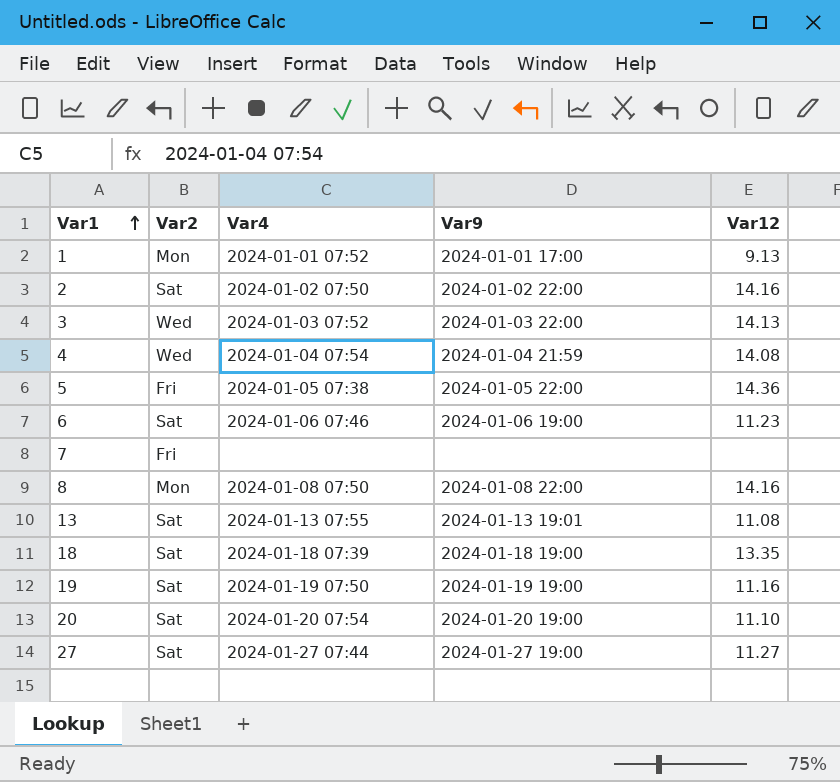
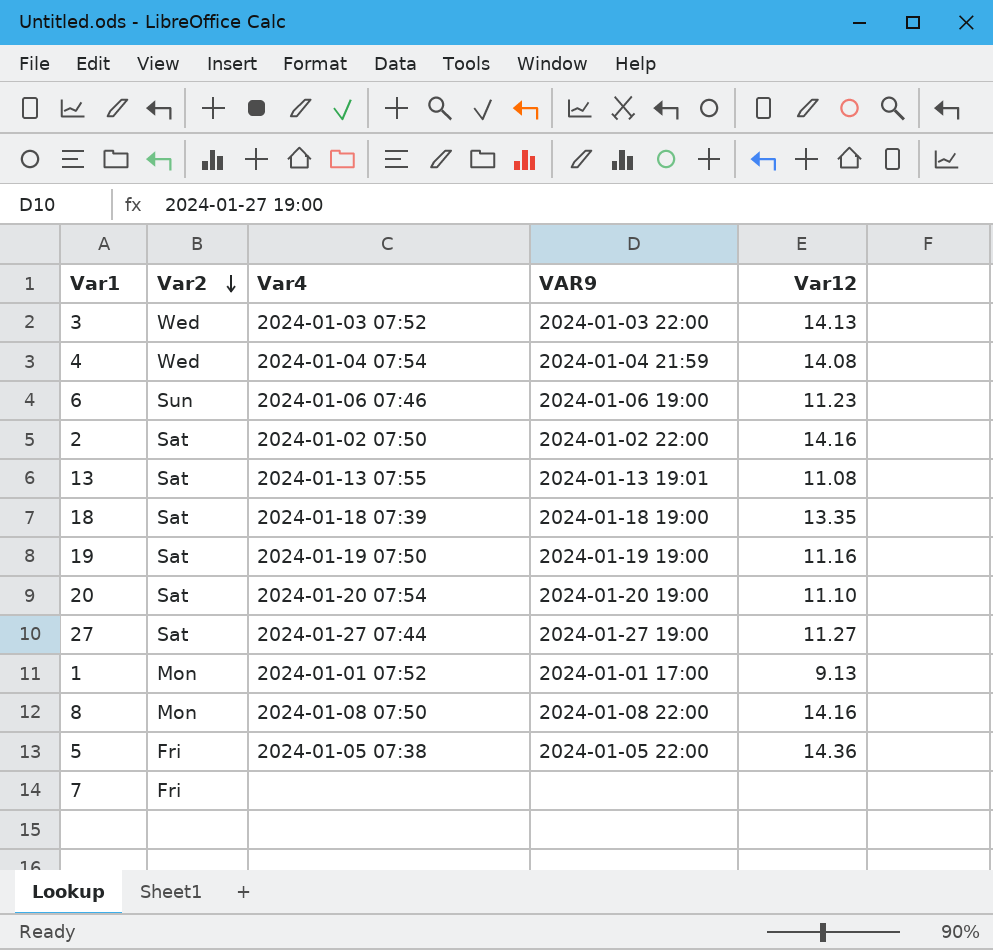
row order: Var1 ascending -> Var2 descending
column name: Var9 -> VAR9
6 | Var2: Sat -> Sun

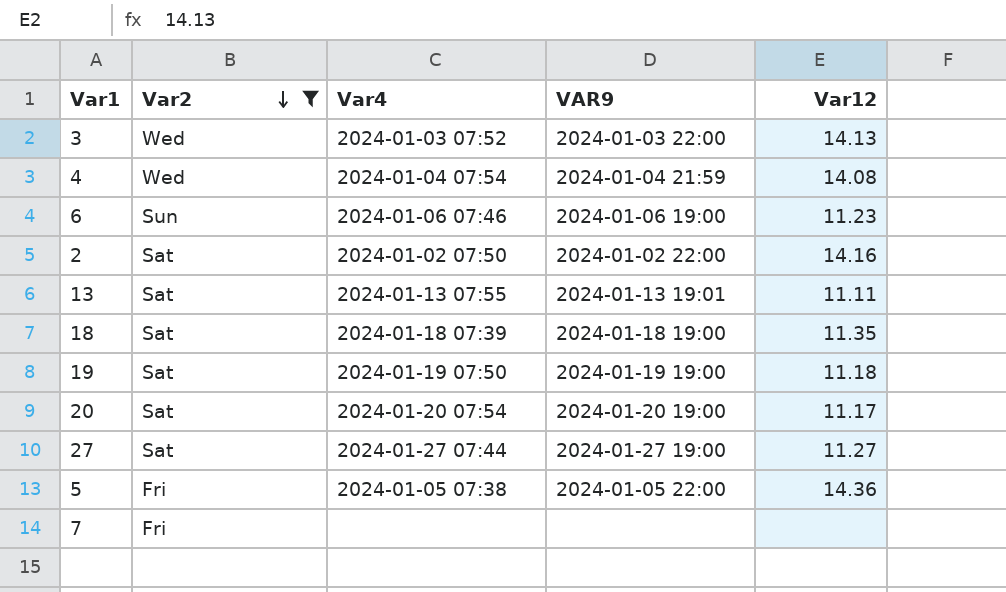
filter: none -> Var2 != Mon
13 | Var12: 11.08 -> 11.11
18 | Var12: 13.35 -> 11.35
19 | Var12: 11.16 -> 11.18
20 | Var12: 11.10 -> 11.17

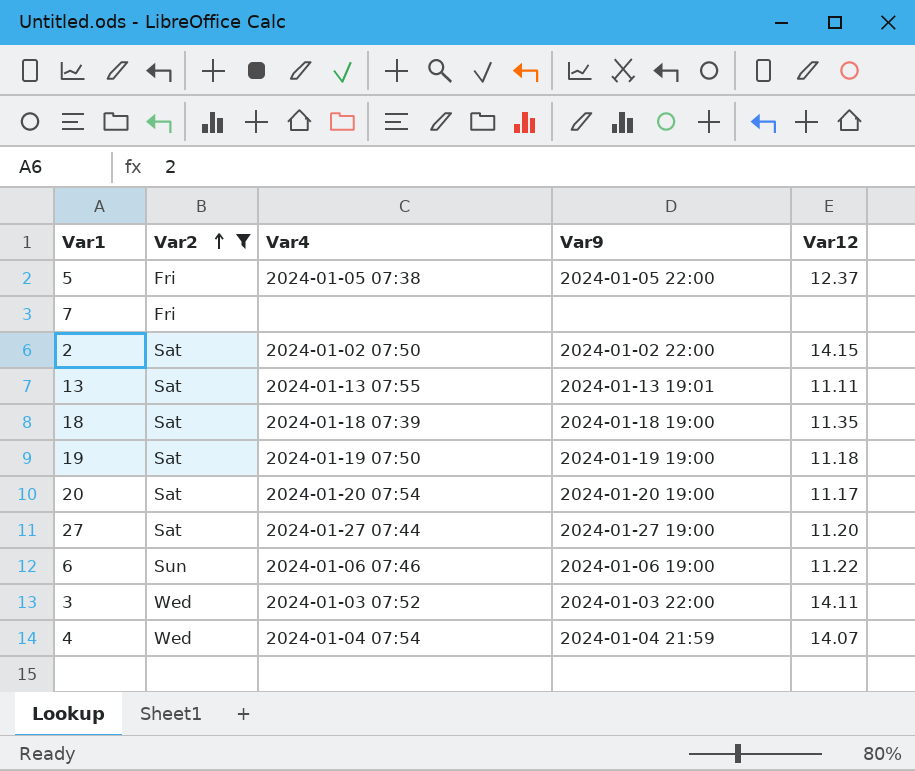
row order: Var2 descending -> Var2 ascending
column name: VAR9 -> Var9
5 | Var12: 14.36 -> 12.37
2 | Var12: 14.16 -> 14.15
27 | Var12: 11.27 -> 11.20
6 | Var12: 11.23 -> 11.22
3 | Var12: 14.13 -> 14.11
4 | Var12: 14.08 -> 14.07

